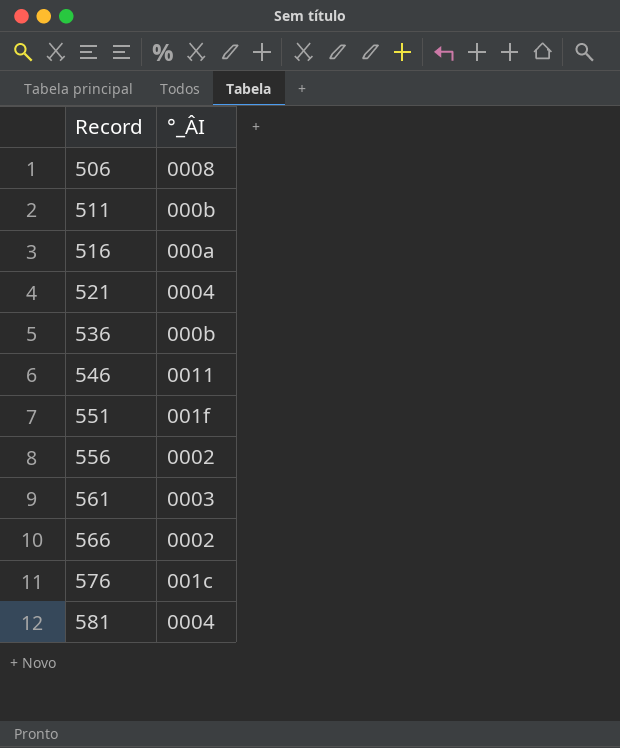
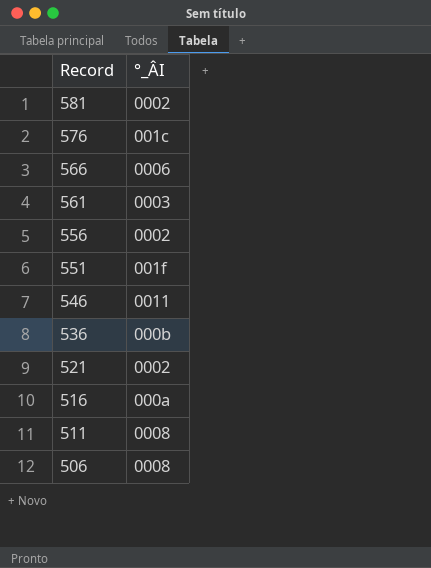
row order: Record ascending -> Record descending
581 | °_ÂI: 0004 -> 0002
566 | °_ÂI: 0002 -> 0006
521 | °_ÂI: 0004 -> 0002
511 | °_ÂI: 000b -> 0008

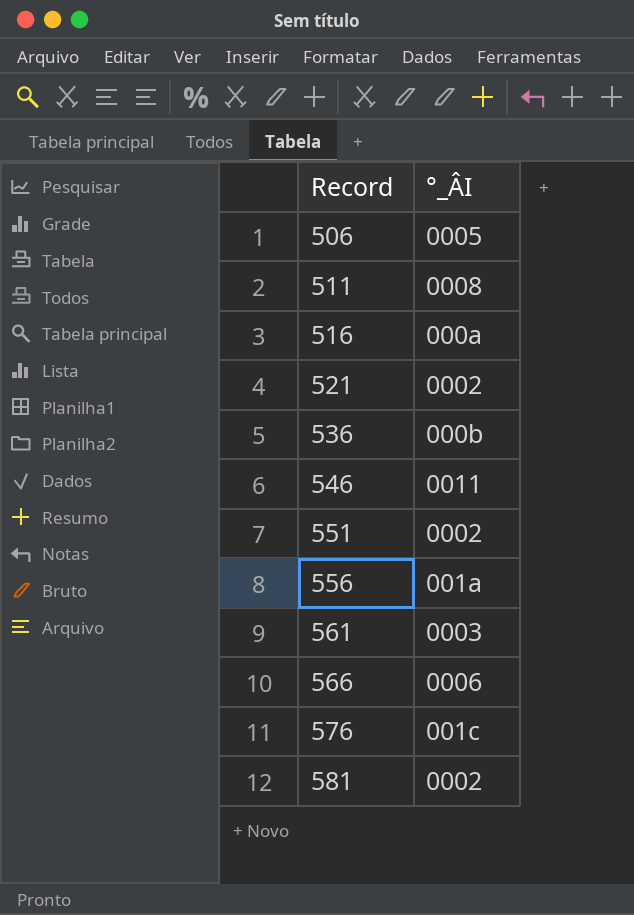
row order: Record descending -> Record ascending
506 | °_ÂI: 0008 -> 0005
551 | °_ÂI: 001f -> 0002
556 | °_ÂI: 0002 -> 001a

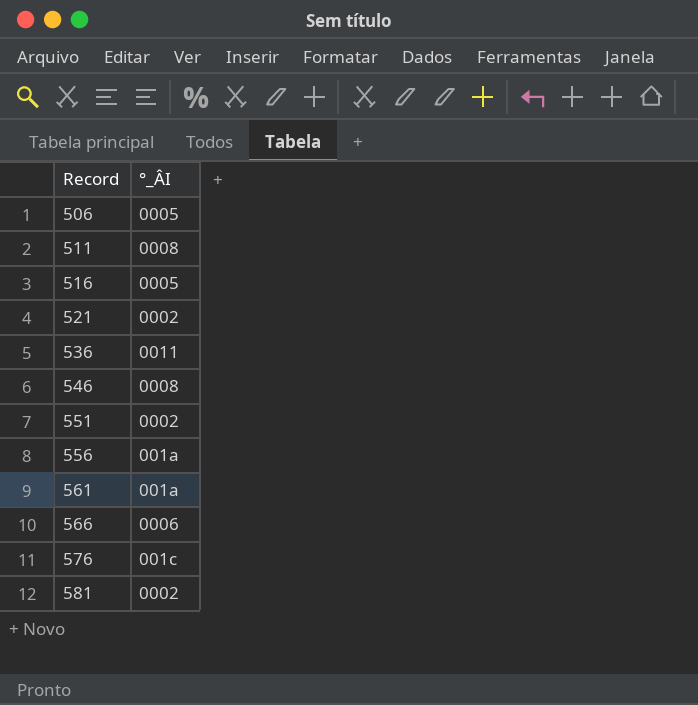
516 | °_ÂI: 000a -> 0005
536 | °_ÂI: 000b -> 0011
546 | °_ÂI: 0011 -> 0008
561 | °_ÂI: 0003 -> 001a

